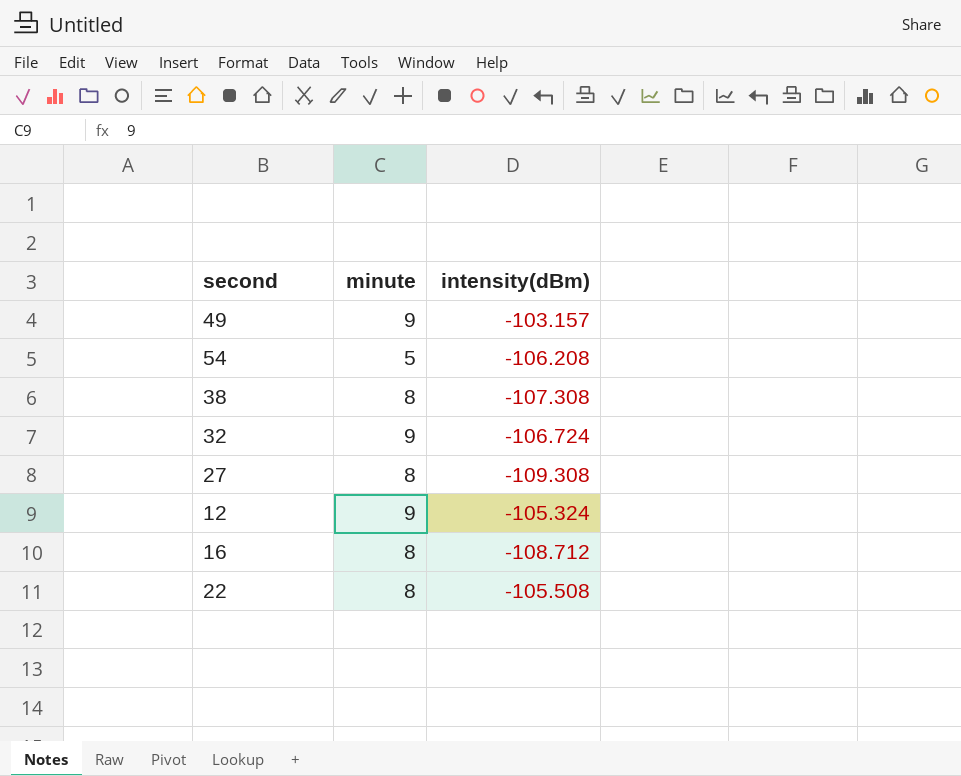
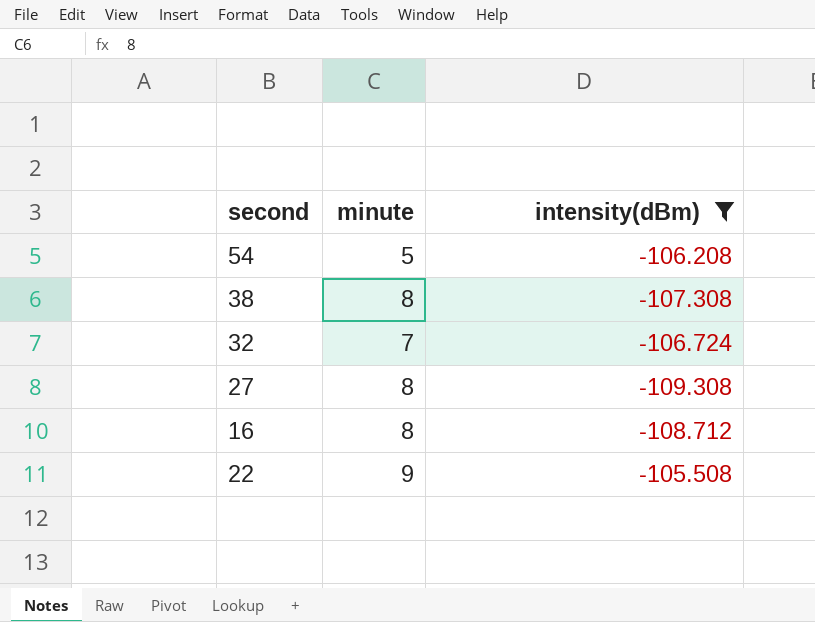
filter: none -> intensity(dBm) <= -105.508
32 | minute: 9 -> 7
22 | minute: 8 -> 9

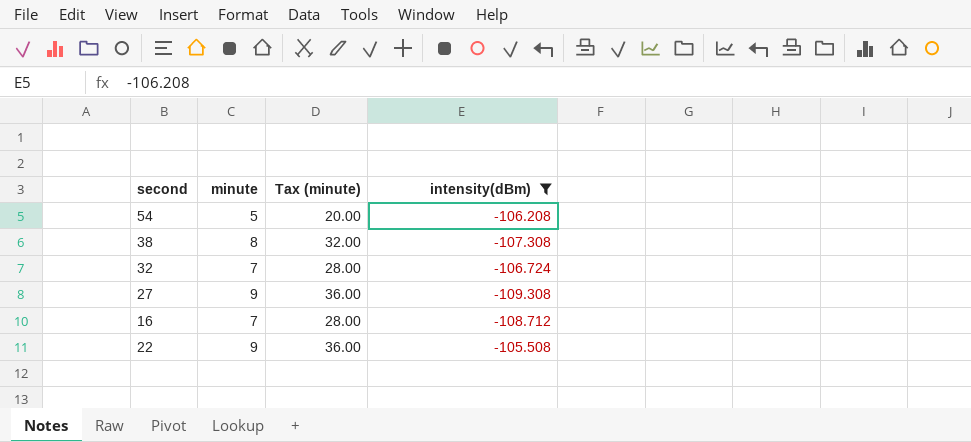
column Tax (minute) | formula: none -> [minute] * 4
27 | minute: 8 -> 9
16 | minute: 8 -> 7

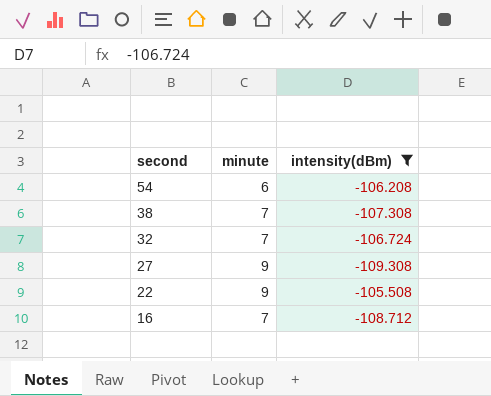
row order: none -> second descending
column Tax (minute) | formula: [minute] * 4 -> none
54 | minute: 5 -> 6
38 | minute: 8 -> 7

